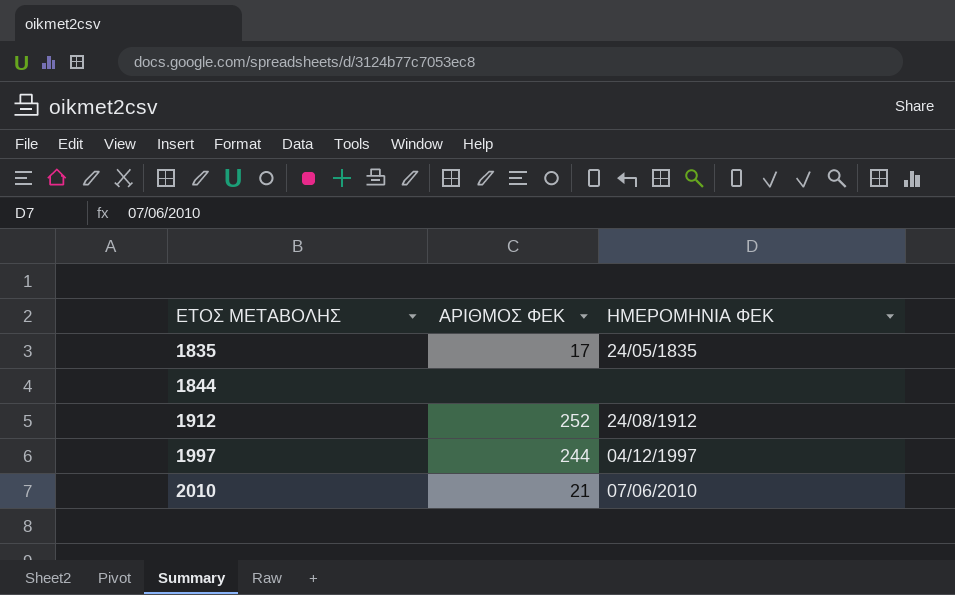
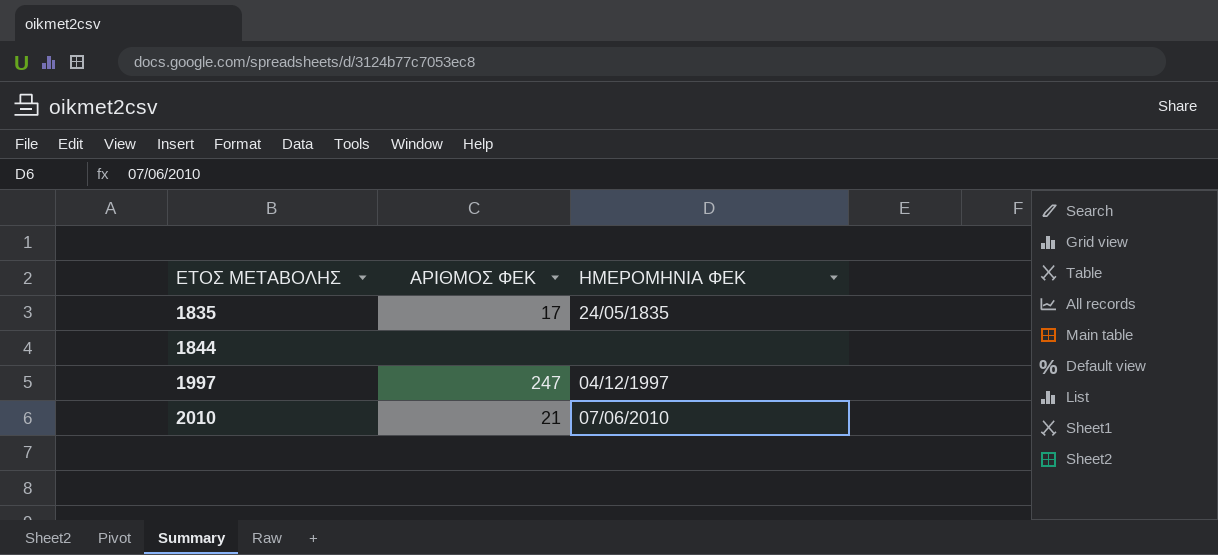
row 1912: 252 | 24/08/1912 -> none
1997 | ΑΡΙΘΜΟΣ ΦΕΚ: 244 -> 247

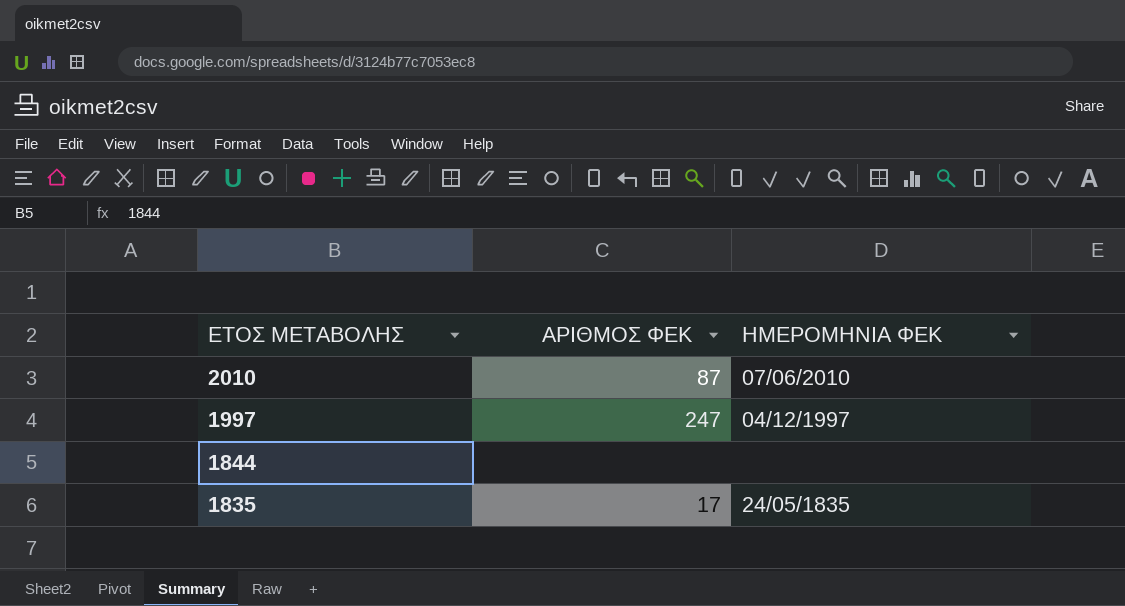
row order: ΕΤΟΣ ΜΕΤΑΒΟΛΗΣ ascending -> ΕΤΟΣ ΜΕΤΑΒΟΛΗΣ descending
2010 | ΑΡΙΘΜΟΣ ΦΕΚ: 21 -> 87

